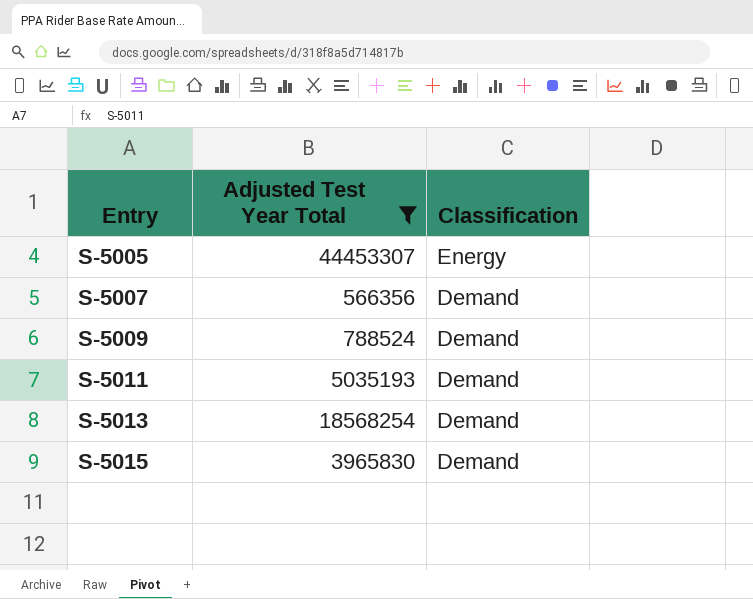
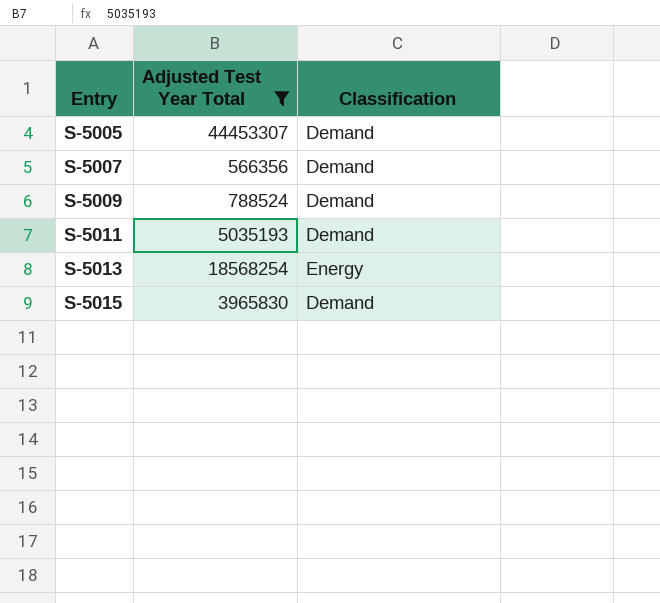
S-5005 | Classification: Energy -> Demand
S-5013 | Classification: Demand -> Energy

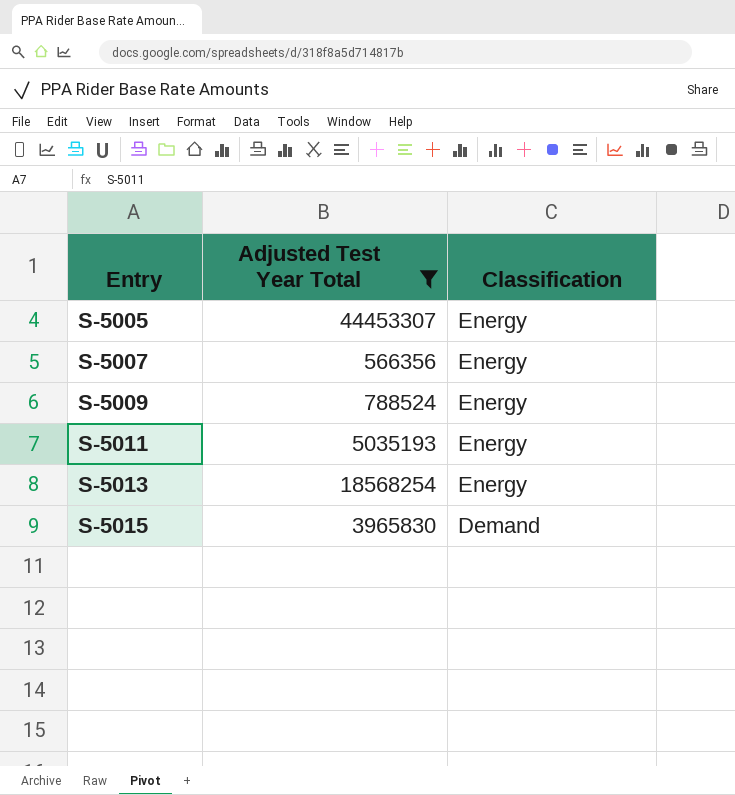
S-5005 | Classification: Demand -> Energy
S-5007 | Classification: Demand -> Energy
S-5009 | Classification: Demand -> Energy
S-5011 | Classification: Demand -> Energy

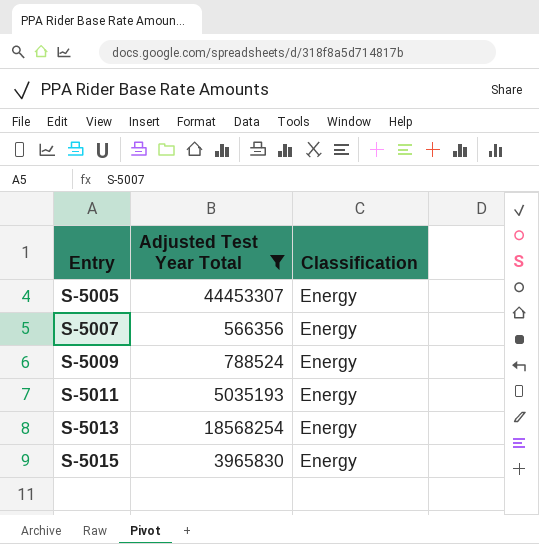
S-5015 | Classification: Demand -> Energy

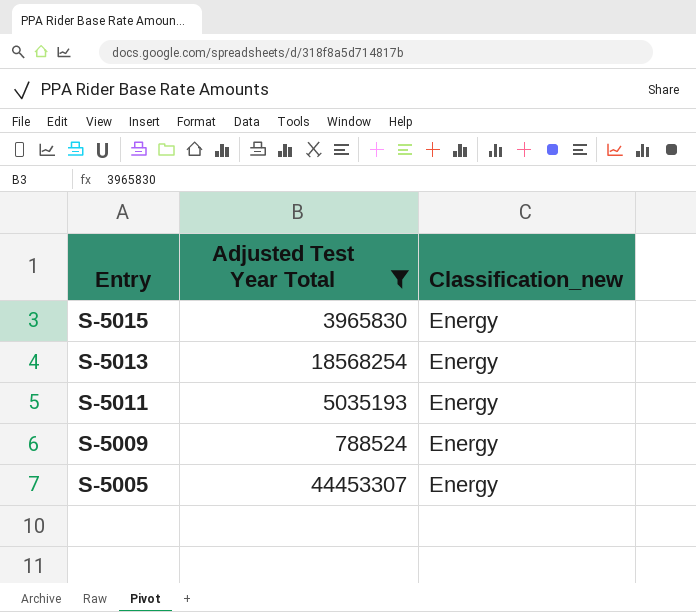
row order: Entry ascending -> Entry descending
column name: Classification -> Classification_new
row S-5007: 566356 | Energy -> none

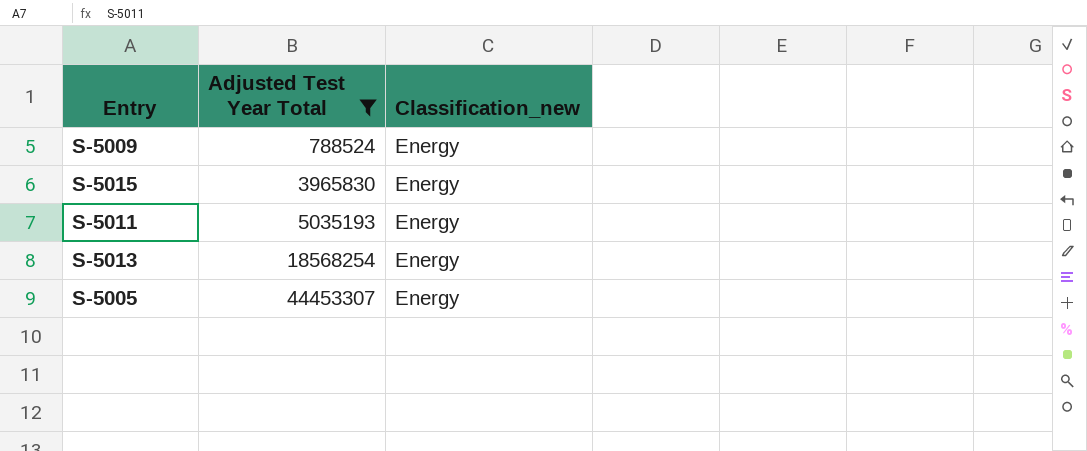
row order: Entry descending -> Adjusted Test Year Total ascending

